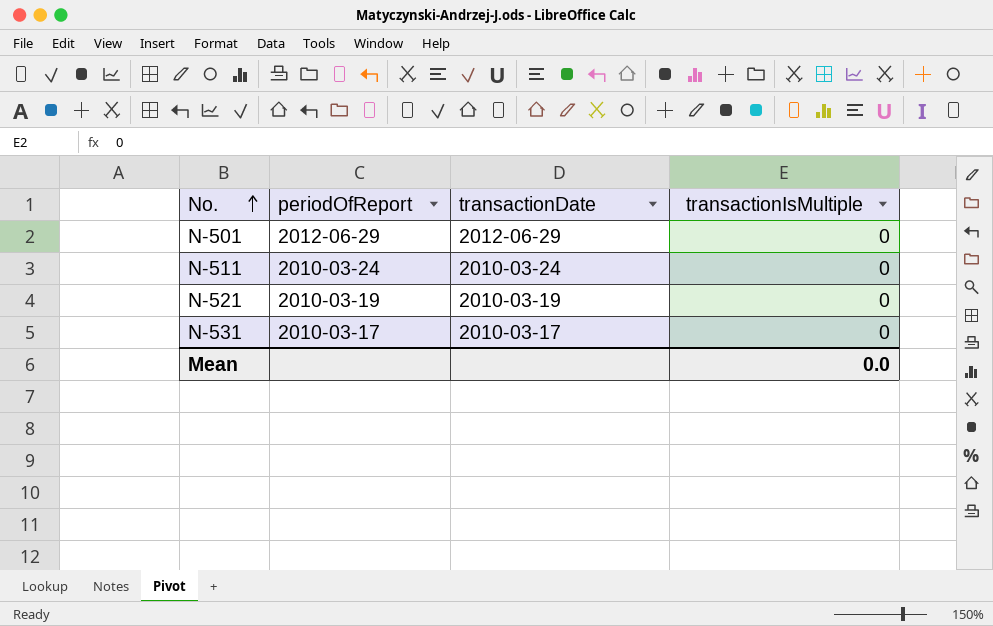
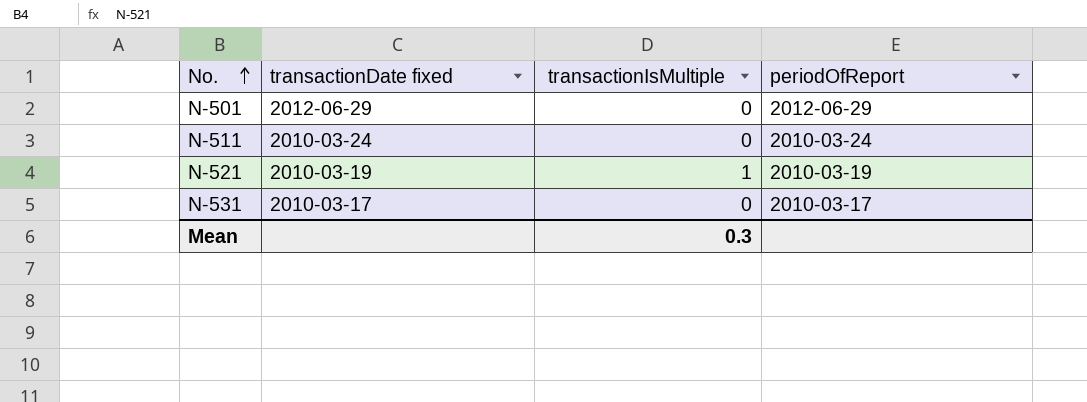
column name: transactionDate -> transactionDate fixed
column periodOfReport | position: 2 -> 4
N-521 | transactionIsMultiple: 0 -> 1
Mean | transactionIsMultiple: 0.0 -> 0.3

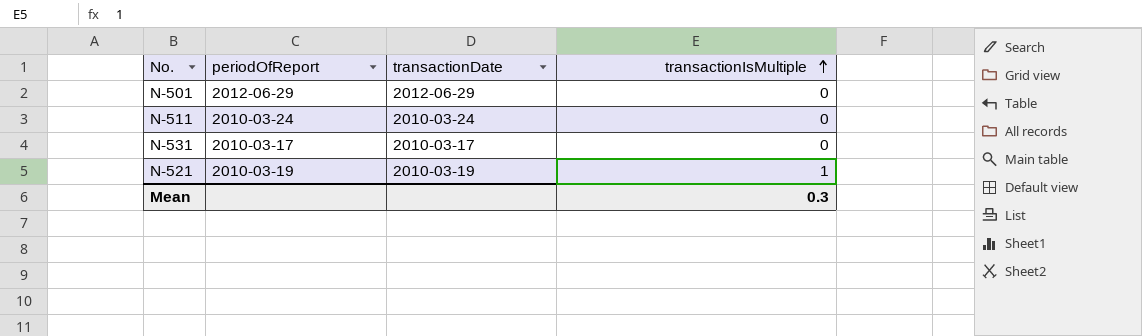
row order: No. ascending -> transactionIsMultiple ascending
column periodOfReport | position: 4 -> 2
column name: transactionDate fixed -> transactionDate

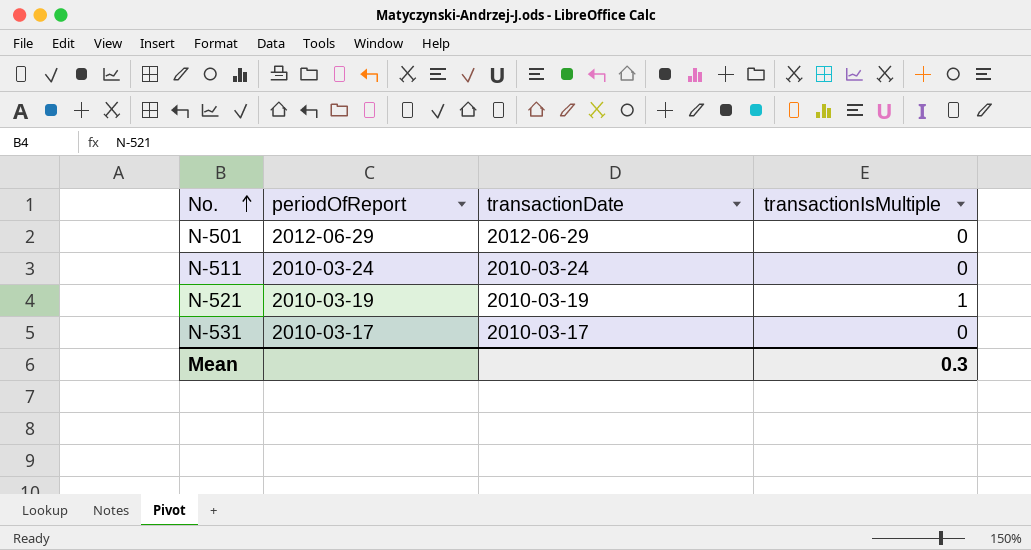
row order: transactionIsMultiple ascending -> No. ascending

